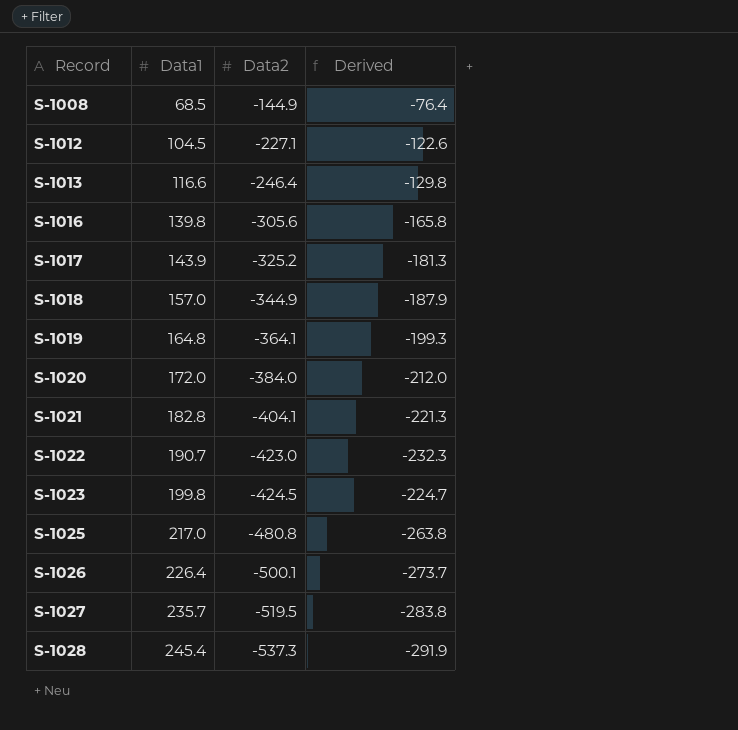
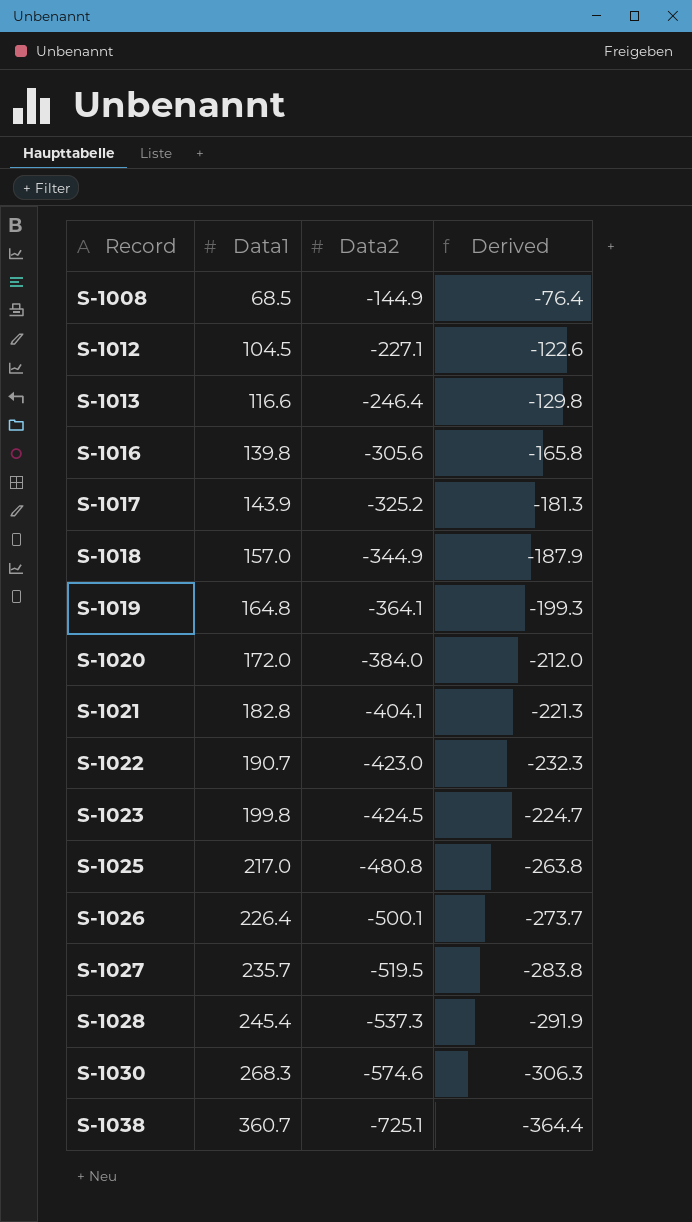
row S-1030: none -> 268.3 | -574.6 | -306.3
row S-1038: none -> 360.7 | -725.1 | -364.4

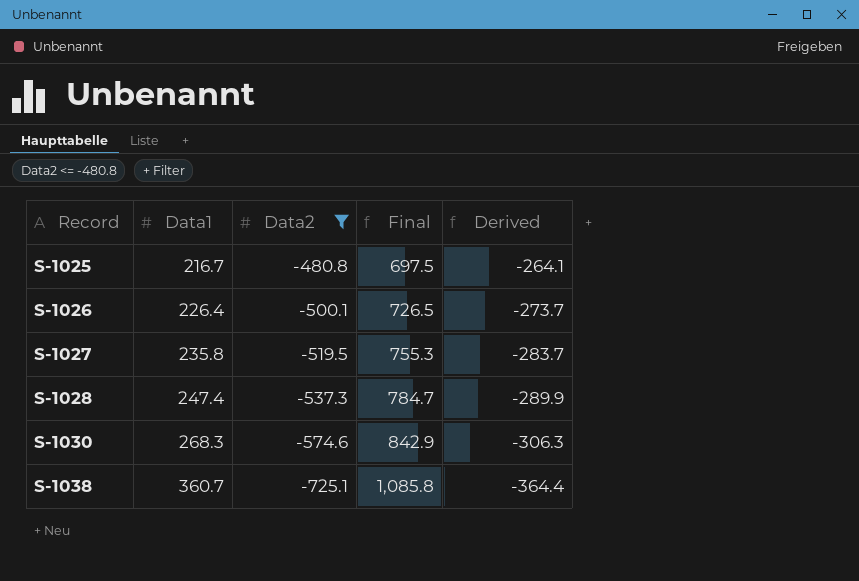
filter: none -> Data2 <= -480.8
column Final | formula: none -> [Data1] - [Data2]
S-1025 | Data1: 217.0 -> 216.7
S-1025 | Derived: -263.8 -> -264.1
S-1027 | Data1: 235.7 -> 235.8
S-1027 | Derived: -283.8 -> -283.7
S-1028 | Data1: 245.4 -> 247.4
S-1028 | Derived: -291.9 -> -289.9

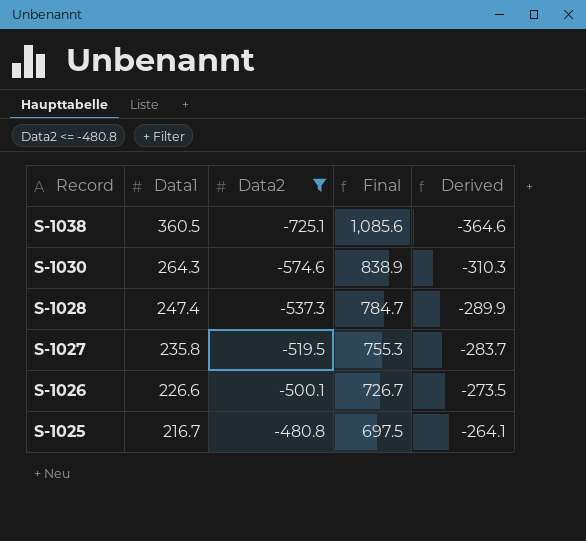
row order: Record ascending -> Record descending
S-1038 | Data1: 360.7 -> 360.5
S-1038 | Final: 1,085.8 -> 1,085.6
S-1038 | Derived: -364.4 -> -364.6
S-1030 | Data1: 268.3 -> 264.3
S-1030 | Final: 842.9 -> 838.9
S-1030 | Derived: -306.3 -> -310.3
S-1026 | Data1: 226.4 -> 226.6
S-1026 | Final: 726.5 -> 726.7
S-1026 | Derived: -273.7 -> -273.5

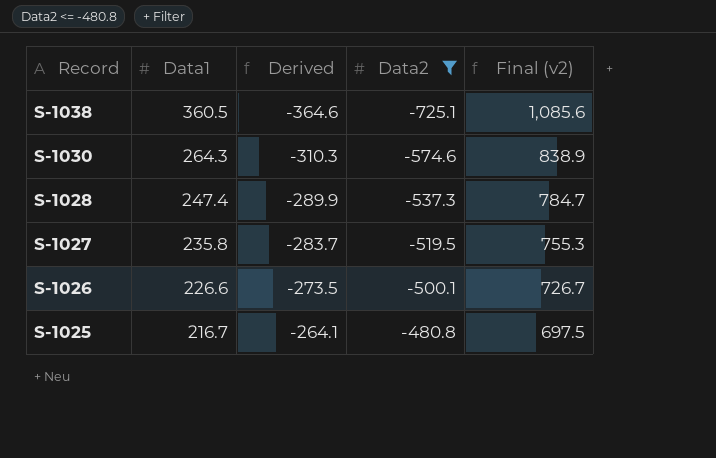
column Derived | position: 5 -> 3
column name: Final -> Final (v2)

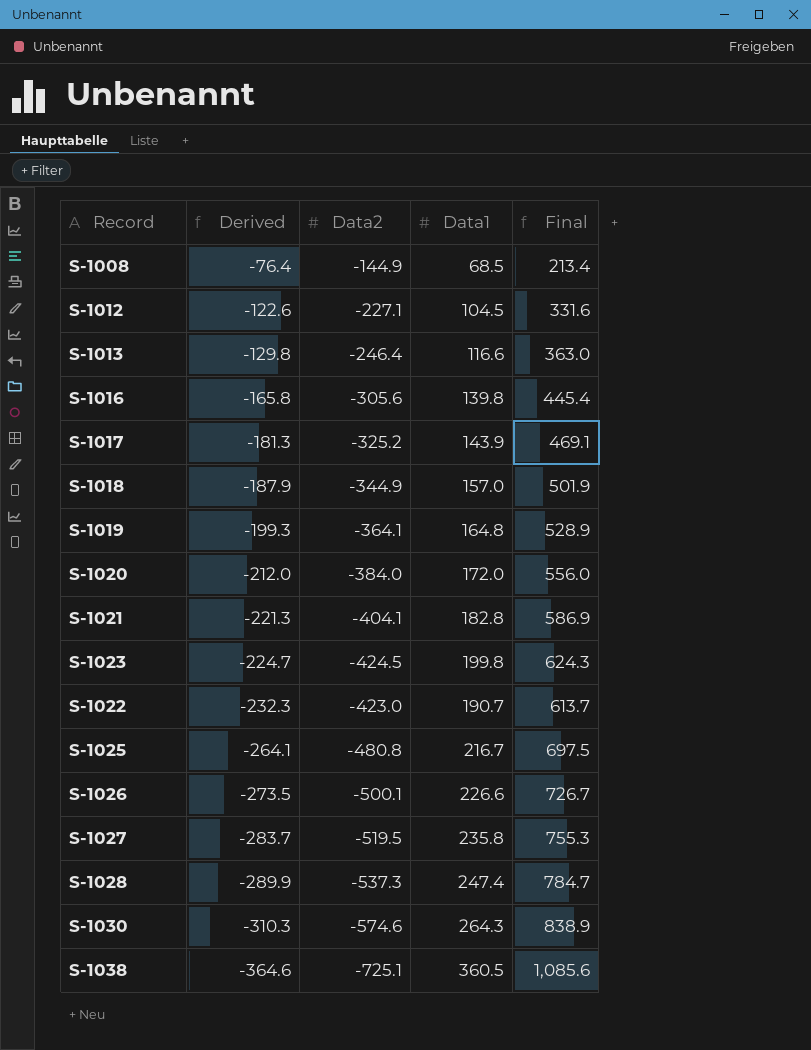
filter: Data2 <= -480.8 -> none
row order: Record descending -> Derived descending
column Data1 | position: 2 -> 4
column name: Final (v2) -> Final

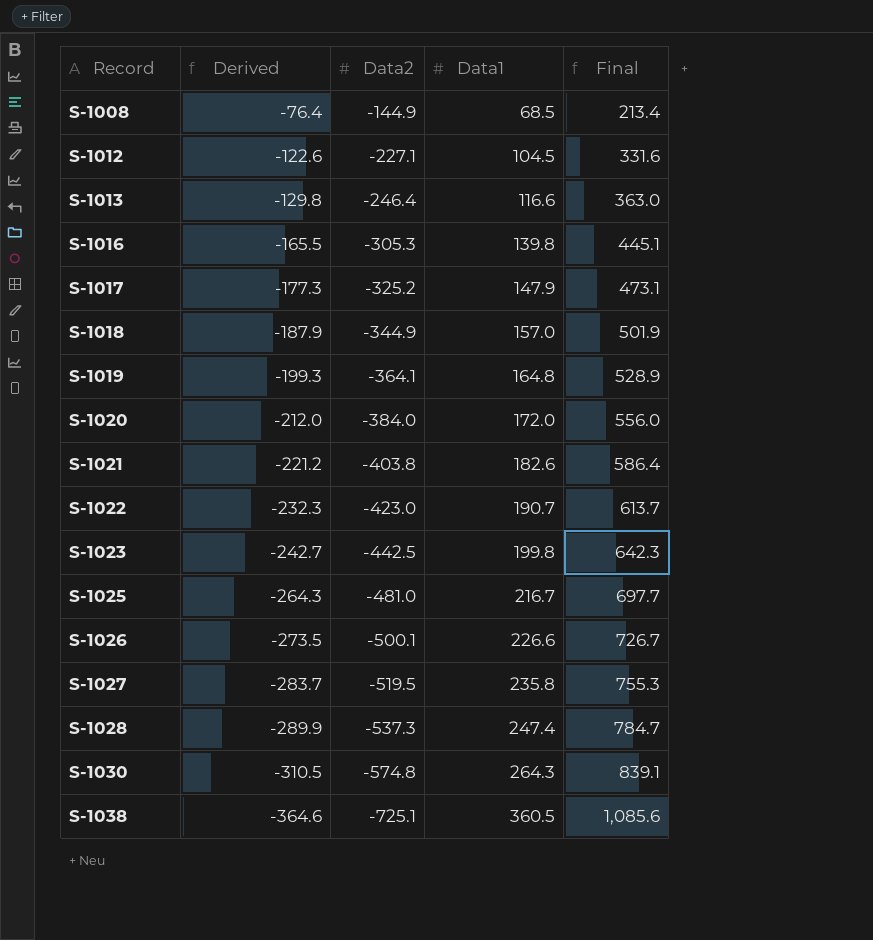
row order: Derived descending -> Record ascending
S-1016 | Derived: -165.8 -> -165.5
S-1016 | Data2: -305.6 -> -305.3
S-1016 | Final: 445.4 -> 445.1
S-1017 | Derived: -181.3 -> -177.3
S-1017 | Data1: 143.9 -> 147.9
S-1017 | Final: 469.1 -> 473.1
S-1021 | Derived: -221.3 -> -221.2
S-1021 | Data2: -404.1 -> -403.8
S-1021 | Data1: 182.8 -> 182.6
S-1021 | Final: 586.9 -> 586.4
S-1023 | Derived: -224.7 -> -242.7
S-1023 | Data2: -424.5 -> -442.5
S-1023 | Final: 624.3 -> 642.3
S-1025 | Derived: -264.1 -> -264.3
S-1025 | Data2: -480.8 -> -481.0
S-1025 | Final: 697.5 -> 697.7
S-1030 | Derived: -310.3 -> -310.5
S-1030 | Data2: -574.6 -> -574.8
S-1030 | Final: 838.9 -> 839.1

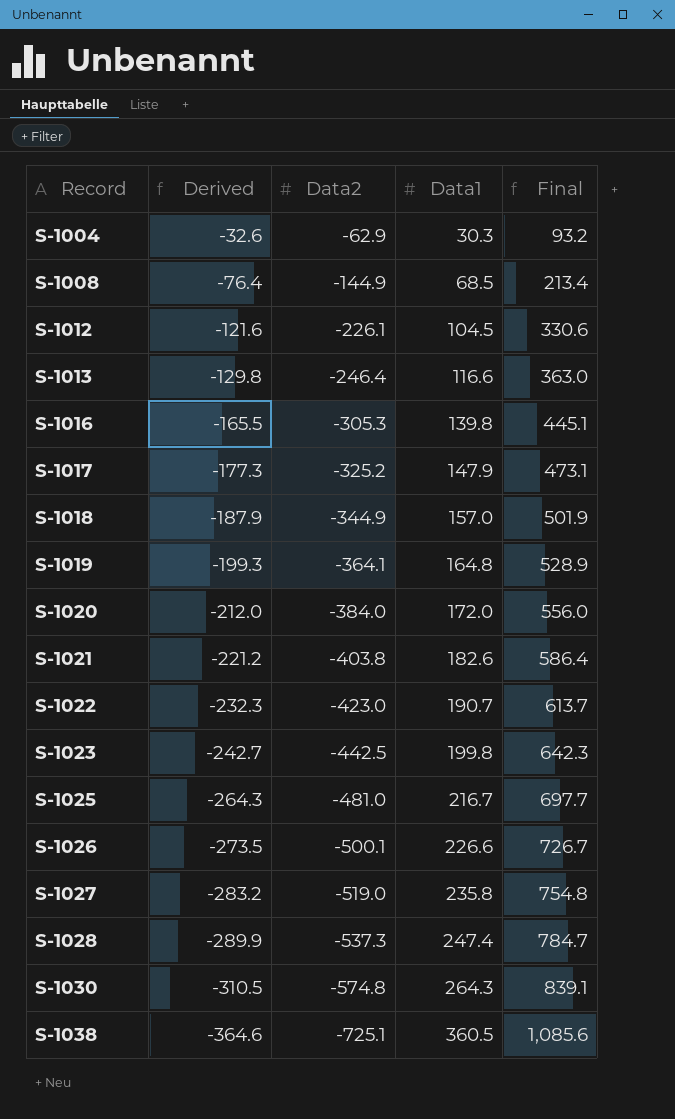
row S-1004: none -> -32.6 | -62.9 | 30.3 | 93.2
S-1012 | Derived: -122.6 -> -121.6
S-1012 | Data2: -227.1 -> -226.1
S-1012 | Final: 331.6 -> 330.6
S-1027 | Derived: -283.7 -> -283.2
S-1027 | Data2: -519.5 -> -519.0
S-1027 | Final: 755.3 -> 754.8

